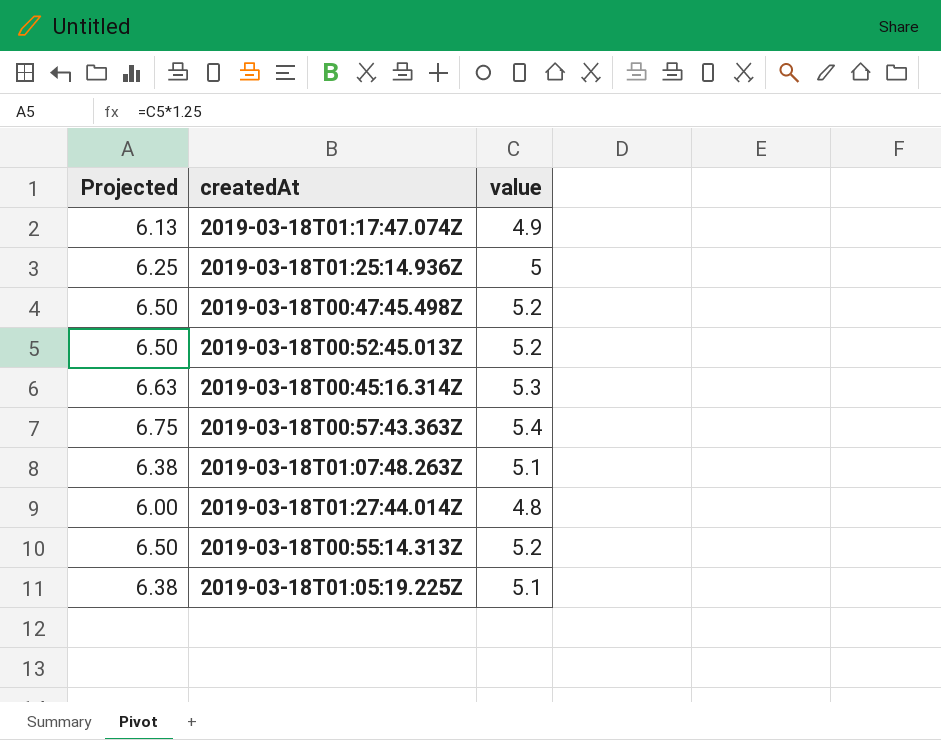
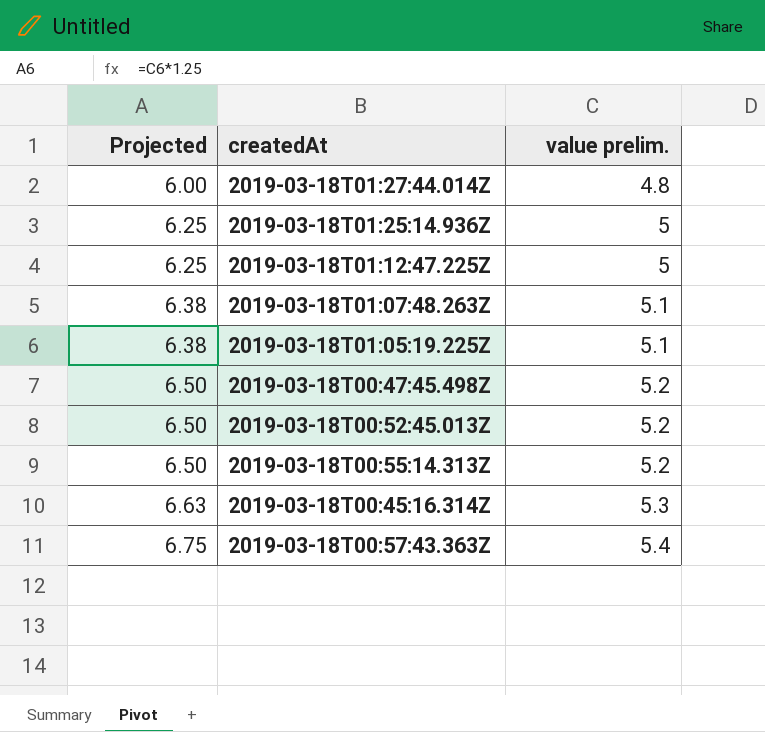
row order: none -> Projected ascending
column name: value -> value prelim.
row 2019-03-18T01:17:47.074Z: 6.13 | 4.9 -> none
row 2019-03-18T01:12:47.225Z: none -> 6.25 | 5

